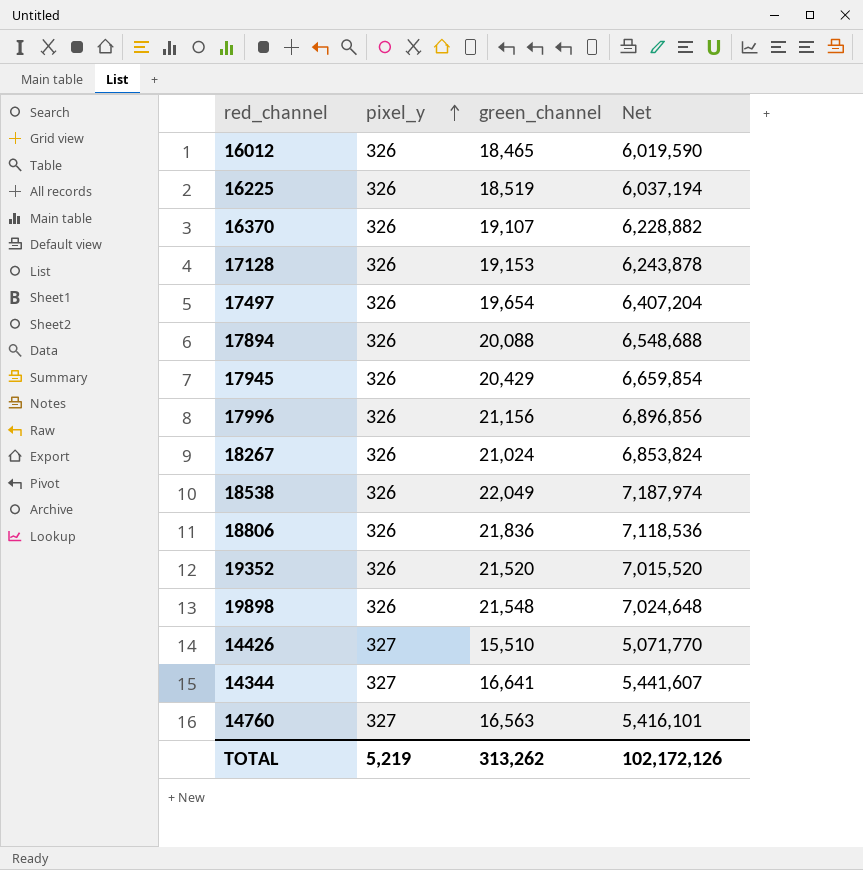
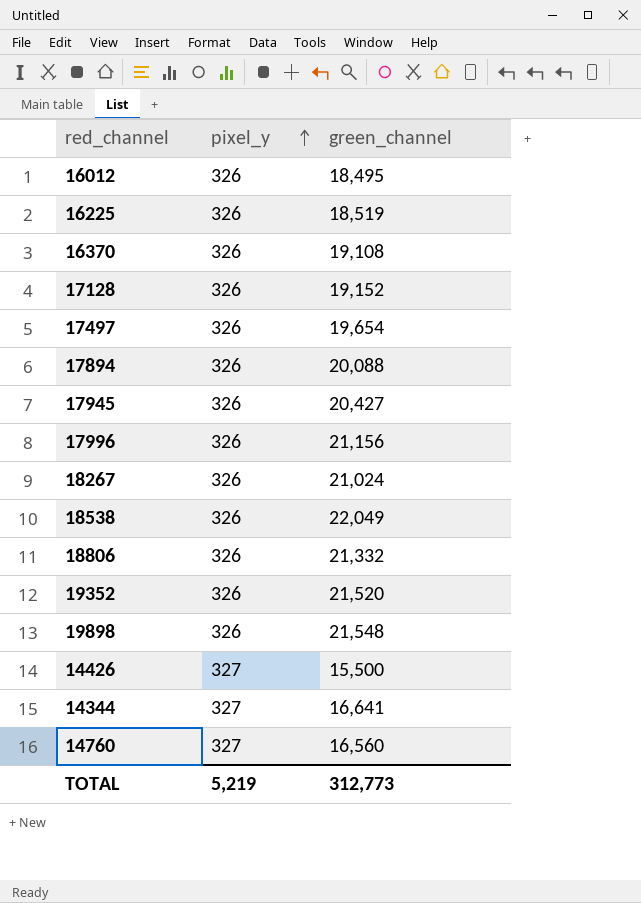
column Net | formula: [pixel_y] * [green_channel] -> none
16012 | green_channel: 18,465 -> 18,495
16370 | green_channel: 19,107 -> 19,108
17128 | green_channel: 19,153 -> 19,152
17945 | green_channel: 20,429 -> 20,427
18806 | green_channel: 21,836 -> 21,332
14426 | green_channel: 15,510 -> 15,500
14760 | green_channel: 16,563 -> 16,560
TOTAL | green_channel: 313,262 -> 312,773

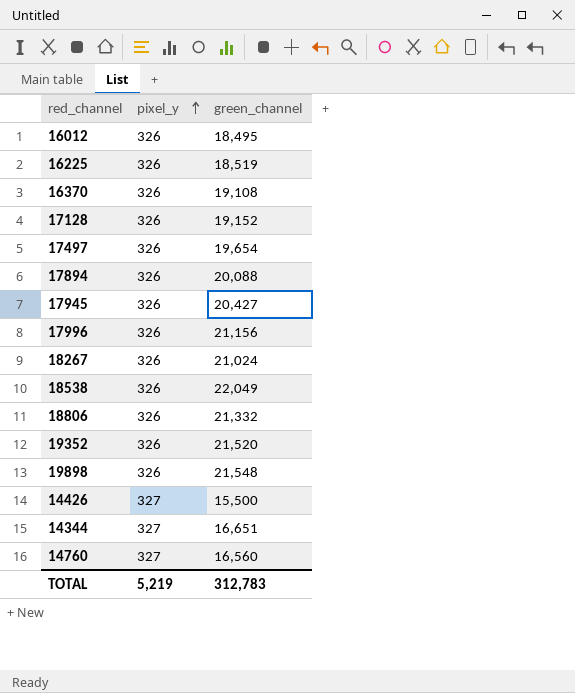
14344 | green_channel: 16,641 -> 16,651
TOTAL | green_channel: 312,773 -> 312,783

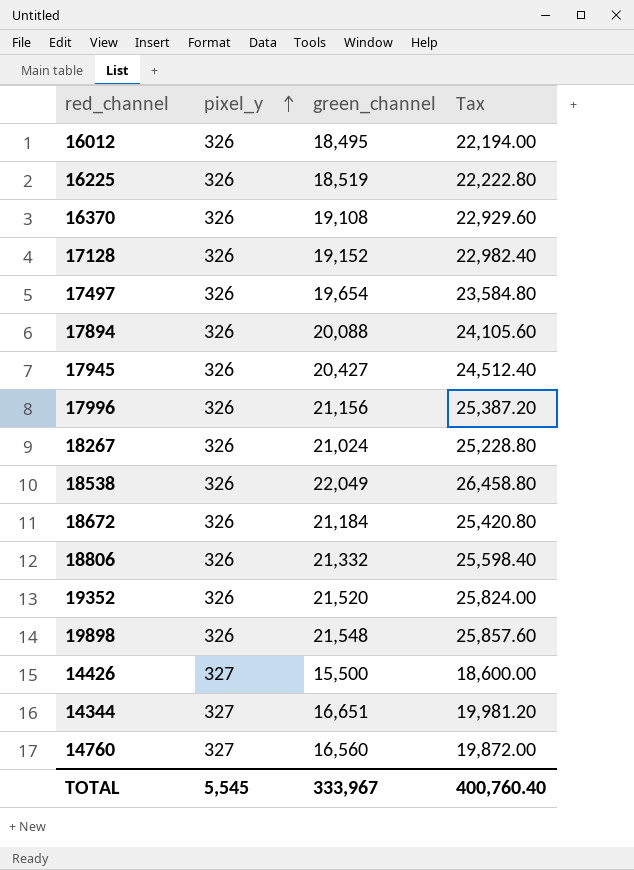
column Tax | formula: none -> [green_channel] * 1.2
row 18672: none -> 326 | 21,184 | 25,420.80
TOTAL | pixel_y: 5,219 -> 5,545
TOTAL | green_channel: 312,783 -> 333,967

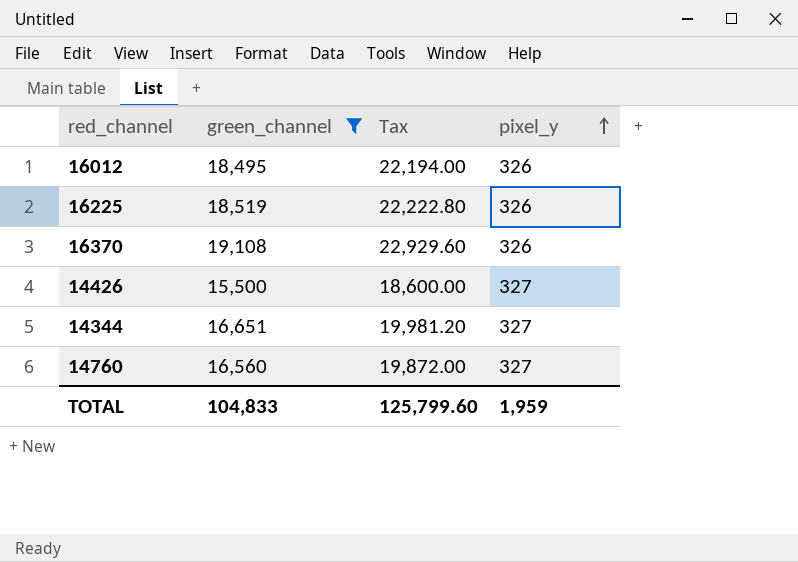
filter: none -> green_channel <= 19,108
column pixel_y | position: 2 -> 4
TOTAL | green_channel: 333,967 -> 104,833
TOTAL | Tax: 400,760.40 -> 125,799.60
TOTAL | pixel_y: 5,545 -> 1,959

